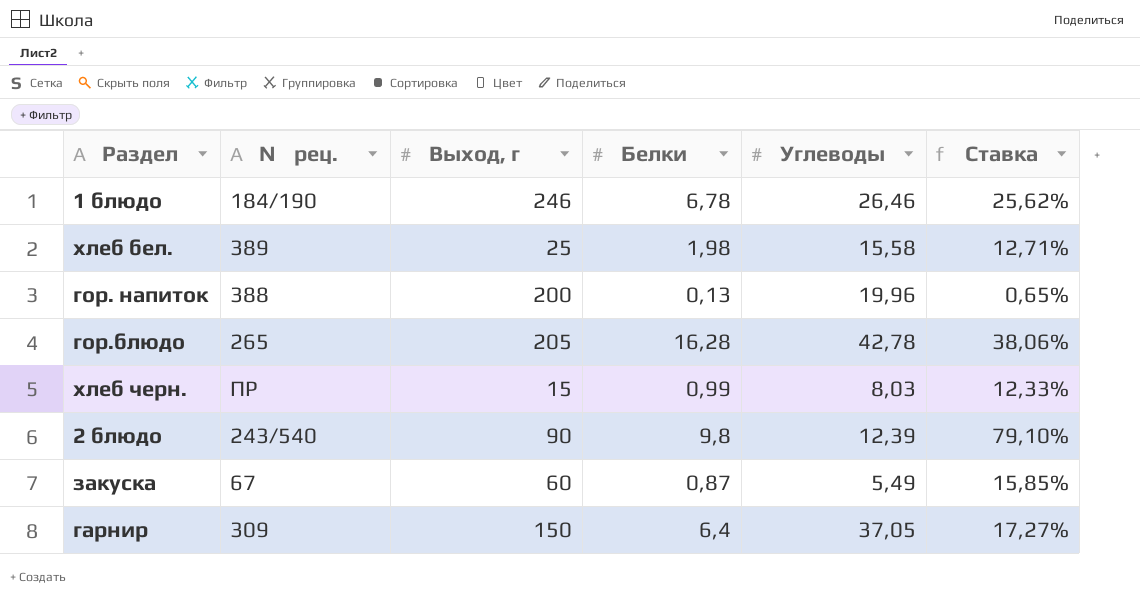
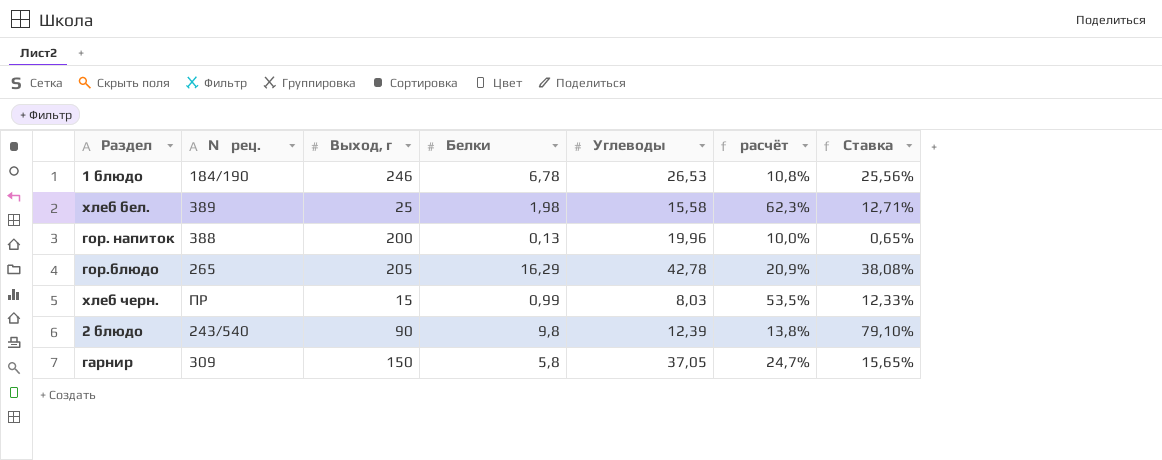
column расчёт | formula: none -> [Углеводы] / [Выход, г]
row закуска: 67 | 60 | 0,87 | 5,49 | 15,85% -> none
1 блюдо | Углеводы: 26,46 -> 26,53
1 блюдо | Ставка: 25,62% -> 25,56%
гор.блюдо | Белки: 16,28 -> 16,29
гор.блюдо | Ставка: 38,06% -> 38,08%
гарнир | Белки: 6,4 -> 5,8
гарнир | Ставка: 17,27% -> 15,65%

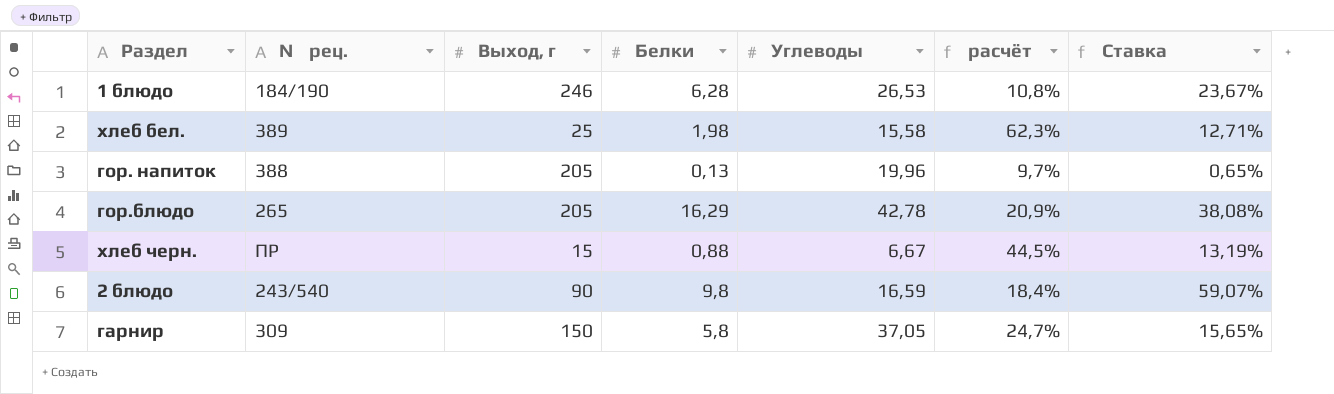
1 блюдо | Белки: 6,78 -> 6,28
1 блюдо | Ставка: 25,56% -> 23,67%
гор. напиток | Выход, г: 200 -> 205
гор. напиток | расчёт: 10,0% -> 9,7%
хлеб черн. | Белки: 0,99 -> 0,88
хлеб черн. | Углеводы: 8,03 -> 6,67
хлеб черн. | расчёт: 53,5% -> 44,5%
хлеб черн. | Ставка: 12,33% -> 13,19%
2 блюдо | Углеводы: 12,39 -> 16,59
2 блюдо | расчёт: 13,8% -> 18,4%
2 блюдо | Ставка: 79,10% -> 59,07%

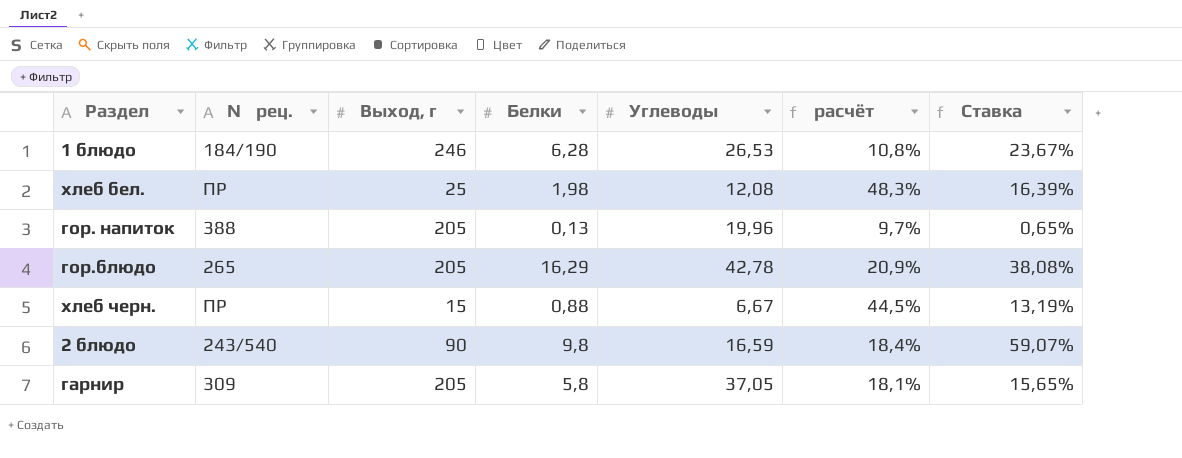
хлеб бел. | № рец.: 389 -> ПР
хлеб бел. | Углеводы: 15,58 -> 12,08
хлеб бел. | расчёт: 62,3% -> 48,3%
хлеб бел. | Ставка: 12,71% -> 16,39%
гарнир | Выход, г: 150 -> 205
гарнир | расчёт: 24,7% -> 18,1%

